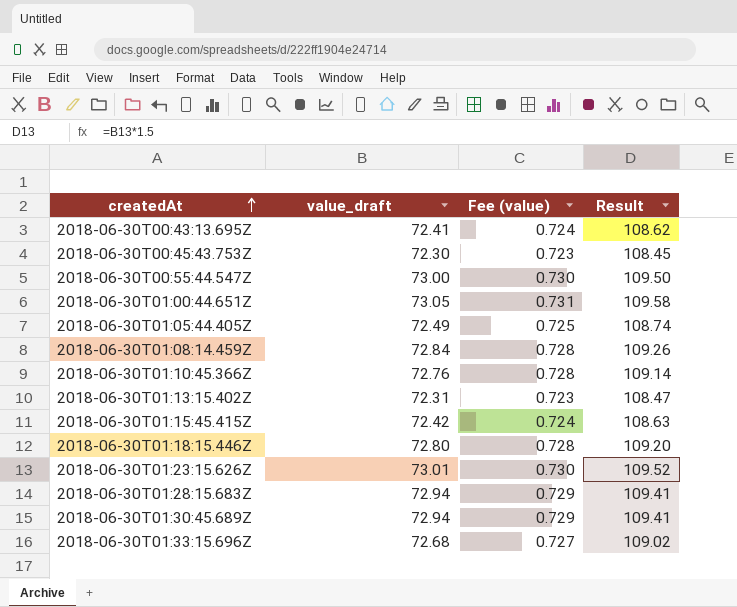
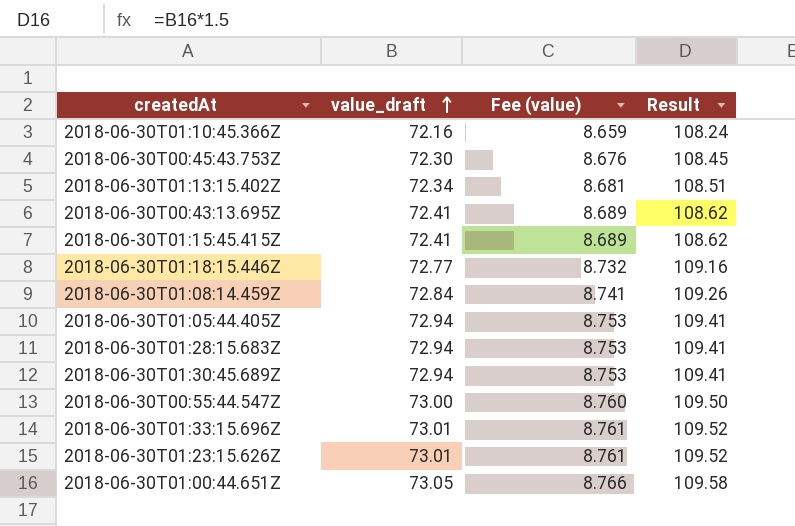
row order: createdAt ascending -> value_draft ascending
column Fee (value) | formula: [value_draft] * 0.01 -> [value_draft] * 0.12
2018-06-30T01:10:45.366Z | value_draft: 72.76 -> 72.16
2018-06-30T01:10:45.366Z | Result: 109.14 -> 108.24
2018-06-30T01:13:15.402Z | value_draft: 72.31 -> 72.34
2018-06-30T01:13:15.402Z | Result: 108.47 -> 108.51
2018-06-30T01:15:45.415Z | value_draft: 72.42 -> 72.41
2018-06-30T01:15:45.415Z | Result: 108.63 -> 108.62
2018-06-30T01:18:15.446Z | value_draft: 72.80 -> 72.77
2018-06-30T01:18:15.446Z | Result: 109.20 -> 109.16
2018-06-30T01:05:44.405Z | value_draft: 72.49 -> 72.94
2018-06-30T01:05:44.405Z | Result: 108.74 -> 109.41
2018-06-30T01:33:15.696Z | value_draft: 72.68 -> 73.01
2018-06-30T01:33:15.696Z | Result: 109.02 -> 109.52

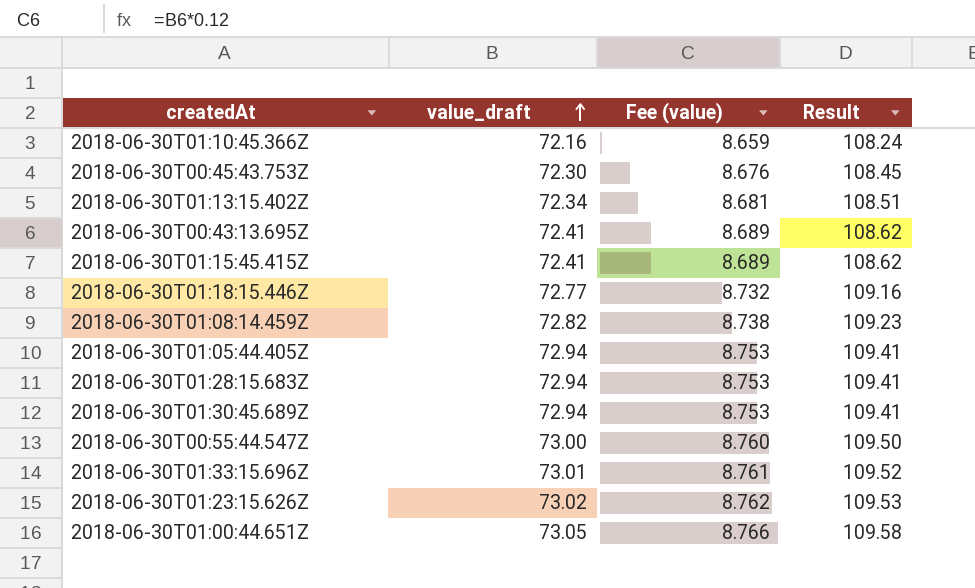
2018-06-30T01:08:14.459Z | value_draft: 72.84 -> 72.82
2018-06-30T01:08:14.459Z | Fee (value): 8.741 -> 8.738
2018-06-30T01:08:14.459Z | Result: 109.26 -> 109.23
2018-06-30T01:23:15.626Z | value_draft: 73.01 -> 73.02
2018-06-30T01:23:15.626Z | Fee (value): 8.761 -> 8.762
2018-06-30T01:23:15.626Z | Result: 109.52 -> 109.53

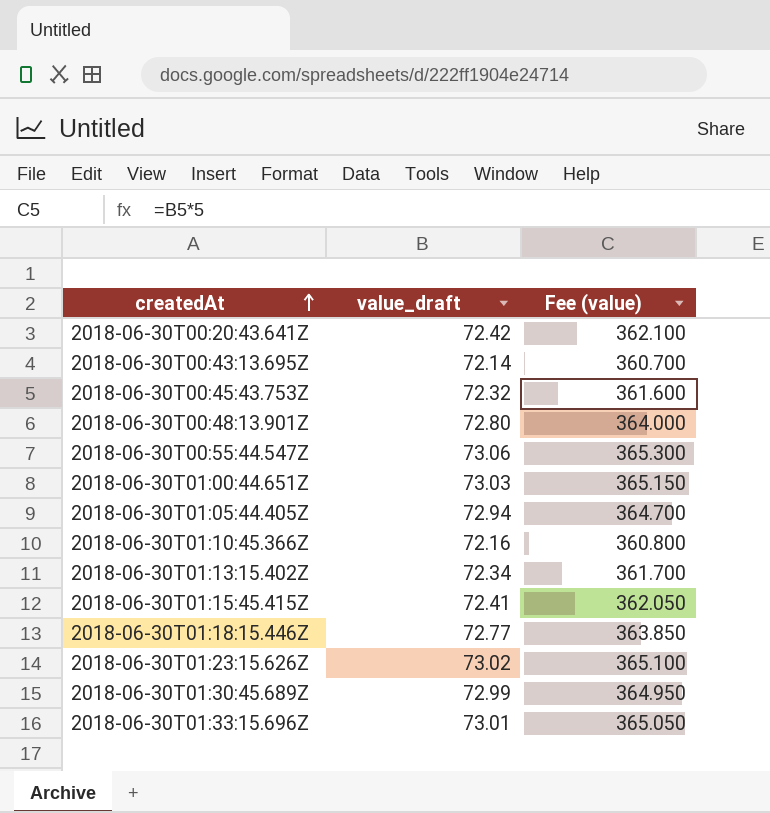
row order: value_draft ascending -> createdAt ascending
column Result | formula: [value_draft] * 1.5 -> none
column Fee (value) | formula: [value_draft] * 0.12 -> [value_draft] * 5
row 2018-06-30T01:08:14.459Z: 72.82 | 8.738 | 109.23 -> none
row 2018-06-30T01:28:15.683Z: 72.94 | 8.753 | 109.41 -> none
row 2018-06-30T00:20:43.641Z: none -> 72.42 | 362.100
2018-06-30T00:43:13.695Z | value_draft: 72.41 -> 72.14
2018-06-30T00:45:43.753Z | value_draft: 72.30 -> 72.32
row 2018-06-30T00:48:13.901Z: none -> 72.80 | 364.000
2018-06-30T00:55:44.547Z | value_draft: 73.00 -> 73.06
2018-06-30T01:00:44.651Z | value_draft: 73.05 -> 73.03
2018-06-30T01:30:45.689Z | value_draft: 72.94 -> 72.99

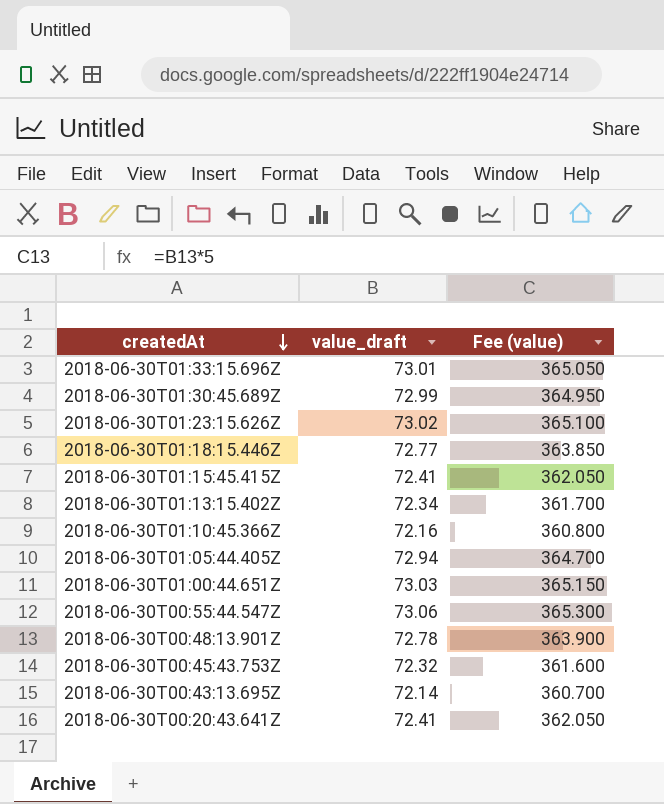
row order: createdAt ascending -> createdAt descending
2018-06-30T00:48:13.901Z | value_draft: 72.80 -> 72.78
2018-06-30T00:48:13.901Z | Fee (value): 364.000 -> 363.900
2018-06-30T00:20:43.641Z | value_draft: 72.42 -> 72.41
2018-06-30T00:20:43.641Z | Fee (value): 362.100 -> 362.050

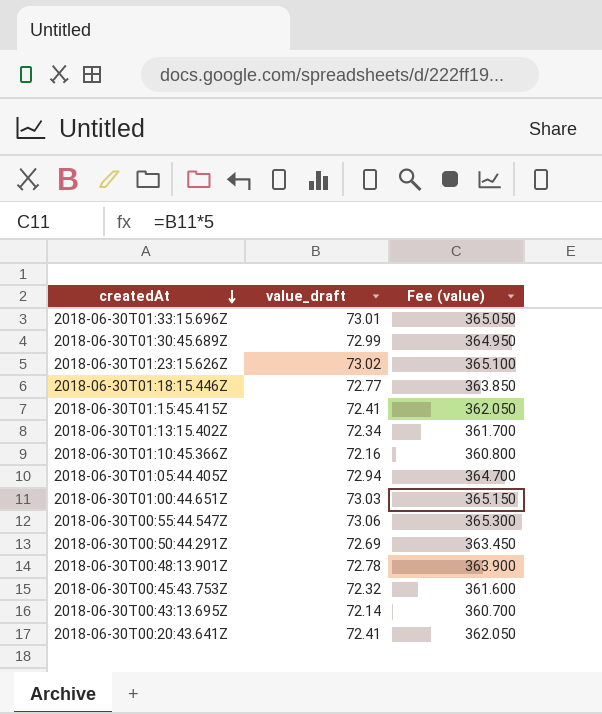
row 2018-06-30T00:50:44.291Z: none -> 72.69 | 363.450

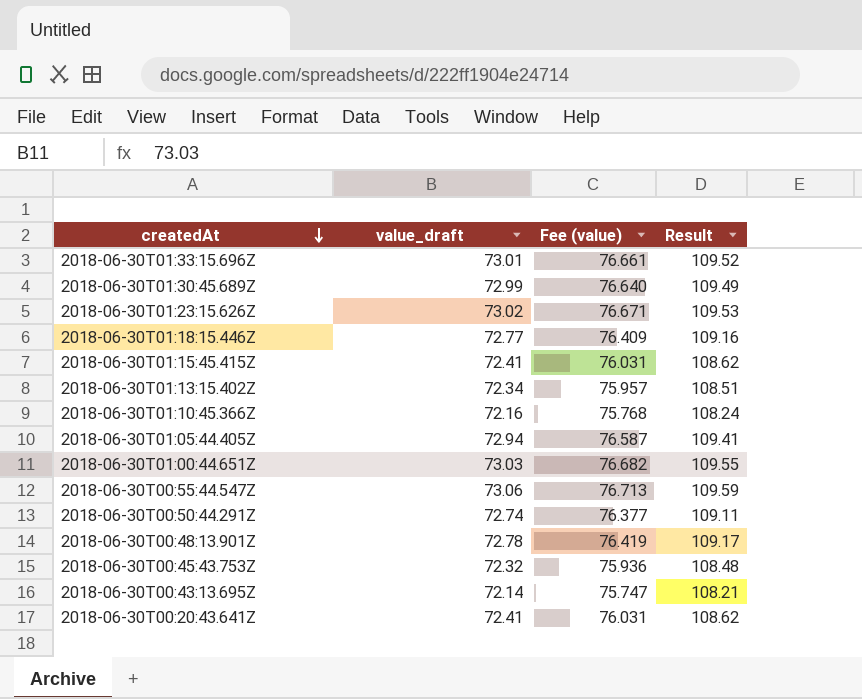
column Fee (value) | formula: [value_draft] * 5 -> [value_draft] * 1.05
column Result | formula: none -> [value_draft] * 1.5
2018-06-30T00:50:44.291Z | value_draft: 72.69 -> 72.74

